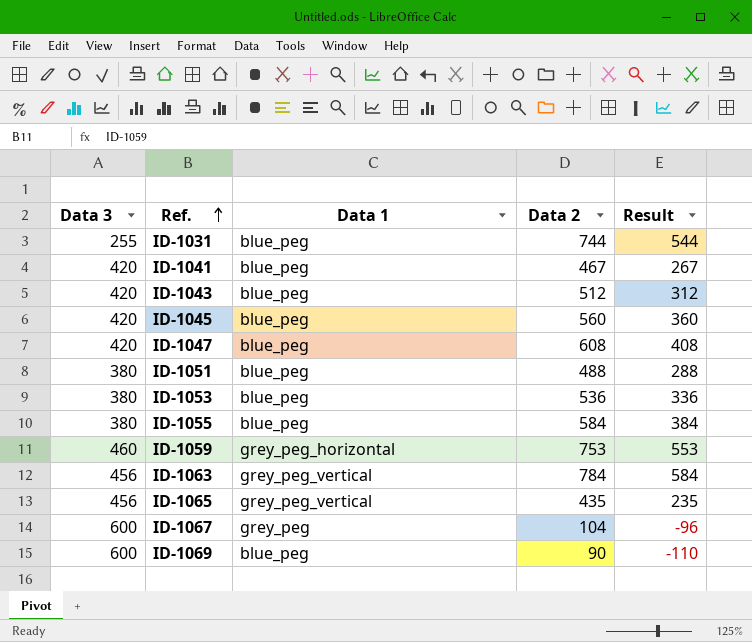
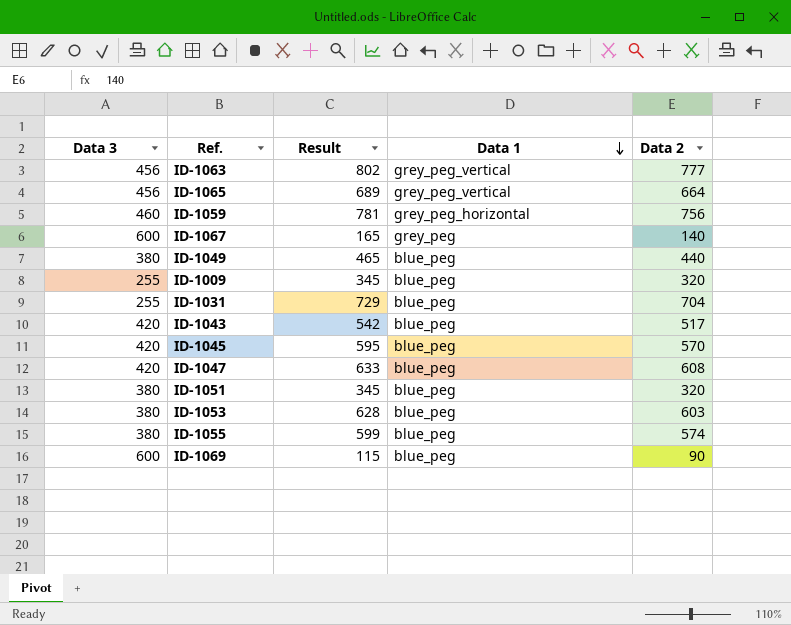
row order: Ref. ascending -> Data 1 descending
column Result | formula: [Data 2] - 200 -> [Data 2] + 25
column Result | position: 5 -> 3
row ID-1041: 420 | blue_peg | 467 | 267 -> none
ID-1063 | Data 2: 784 -> 777
ID-1065 | Data 2: 435 -> 664
ID-1059 | Data 2: 753 -> 756
ID-1067 | Data 2: 104 -> 140
row ID-1049: none -> 380 | 465 | blue_peg | 440
row ID-1009: none -> 255 | 345 | blue_peg | 320
ID-1031 | Data 2: 744 -> 704
ID-1043 | Data 2: 512 -> 517
ID-1045 | Data 2: 560 -> 570
ID-1051 | Data 2: 488 -> 320
ID-1053 | Data 2: 536 -> 603
ID-1055 | Data 2: 584 -> 574

